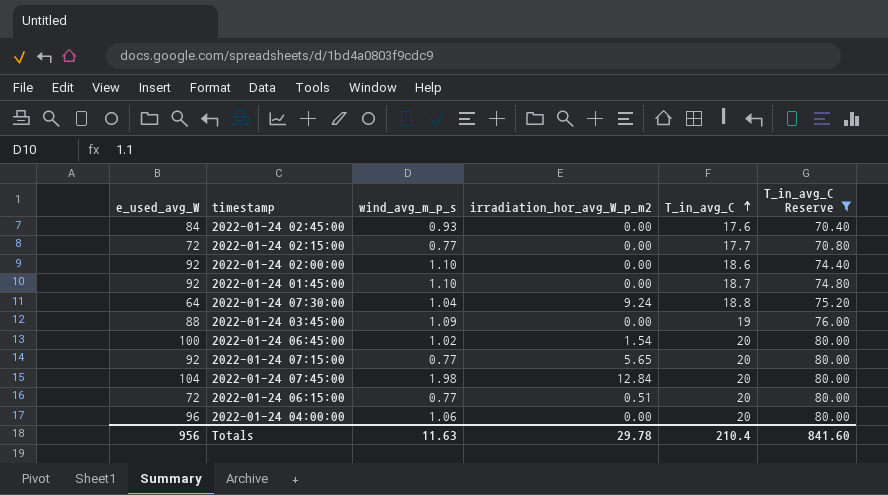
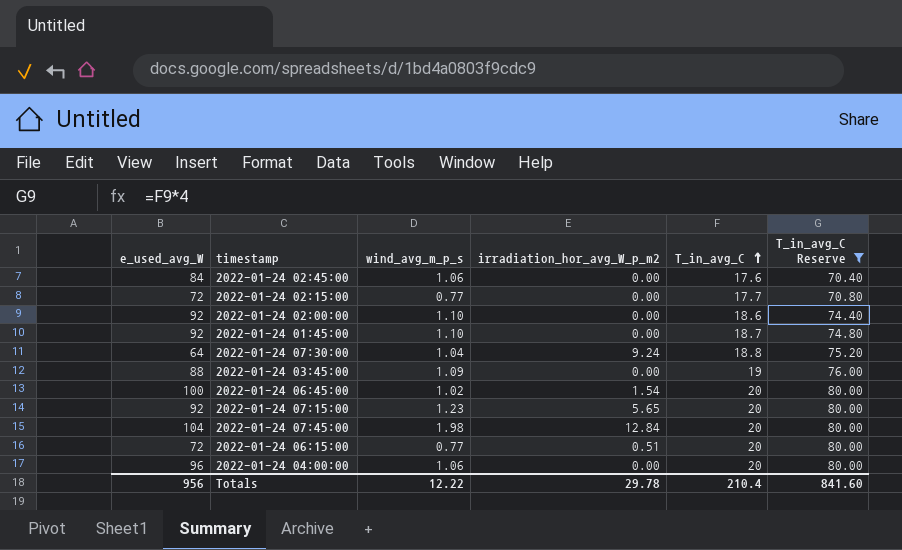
2022-01-24 02:45:00 | wind_avg_m_p_s: 0.93 -> 1.06
2022-01-24 07:15:00 | wind_avg_m_p_s: 0.77 -> 1.23
Totals | wind_avg_m_p_s: 11.63 -> 12.22

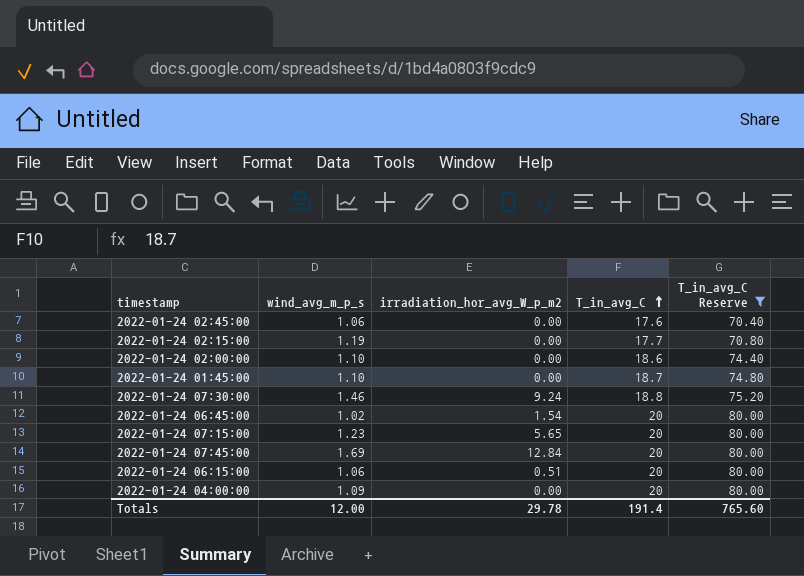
column e_used_avg_W | position: 1 -> none
row 2022-01-24 03:45:00: 88 | 1.09 | 0.00 | 19 | 76.00 -> none
2022-01-24 02:15:00 | wind_avg_m_p_s: 0.77 -> 1.19
2022-01-24 07:30:00 | wind_avg_m_p_s: 1.04 -> 1.46
2022-01-24 07:45:00 | wind_avg_m_p_s: 1.98 -> 1.69
2022-01-24 06:15:00 | wind_avg_m_p_s: 0.77 -> 1.06
2022-01-24 04:00:00 | wind_avg_m_p_s: 1.06 -> 1.09
Totals | wind_avg_m_p_s: 12.22 -> 12.00
Totals | T_in_avg_C: 210.4 -> 191.4
Totals | T_in_avg_C Reserve: 841.60 -> 765.60

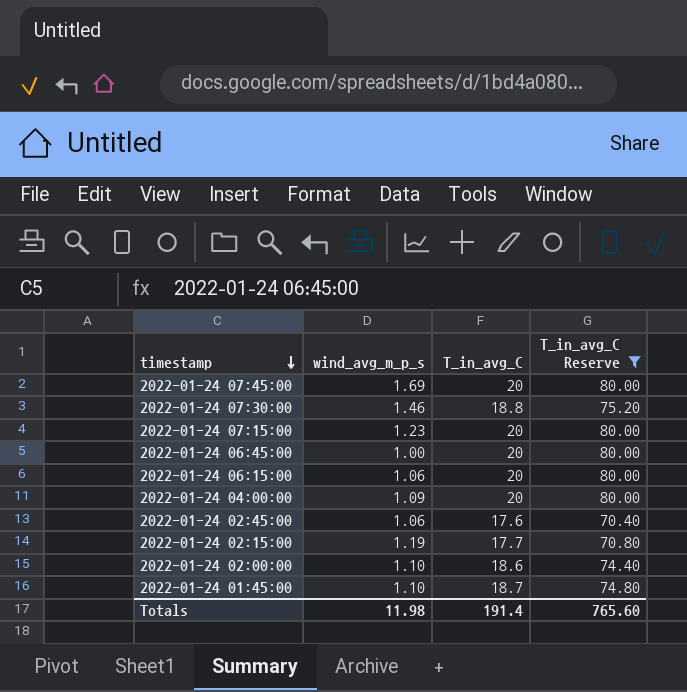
row order: T_in_avg_C ascending -> timestamp descending
column irradiation_hor_avg_W_p_m2 | position: 3 -> none
2022-01-24 06:45:00 | wind_avg_m_p_s: 1.02 -> 1.00
Totals | wind_avg_m_p_s: 12.00 -> 11.98

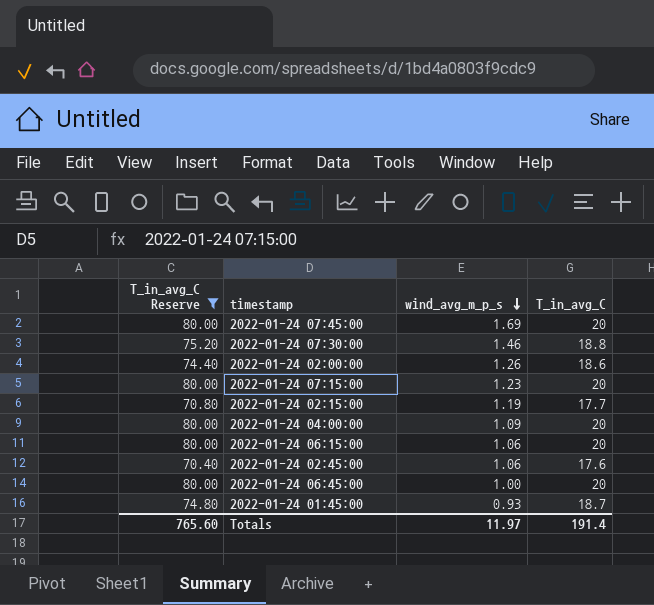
row order: timestamp descending -> wind_avg_m_p_s descending
column T_in_avg_C Reserve | position: 4 -> 1
2022-01-24 02:00:00 | wind_avg_m_p_s: 1.10 -> 1.26
2022-01-24 01:45:00 | wind_avg_m_p_s: 1.10 -> 0.93
Totals | wind_avg_m_p_s: 11.98 -> 11.97

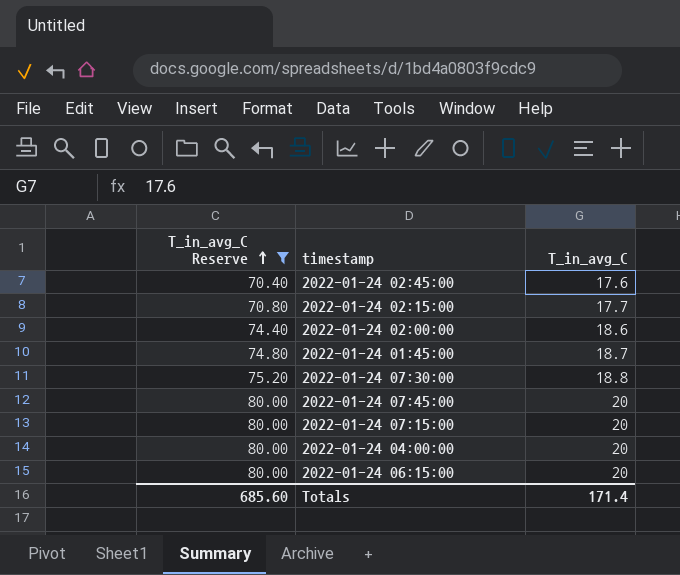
row order: wind_avg_m_p_s descending -> T_in_avg_C Reserve ascending
column wind_avg_m_p_s | position: 3 -> none
row 2022-01-24 06:45:00: 80.00 | 1.00 | 20 -> none
Totals | T_in_avg_C Reserve: 765.60 -> 685.60
Totals | T_in_avg_C: 191.4 -> 171.4

